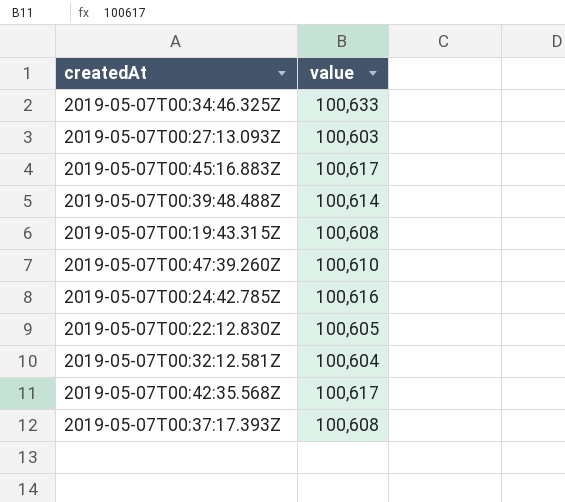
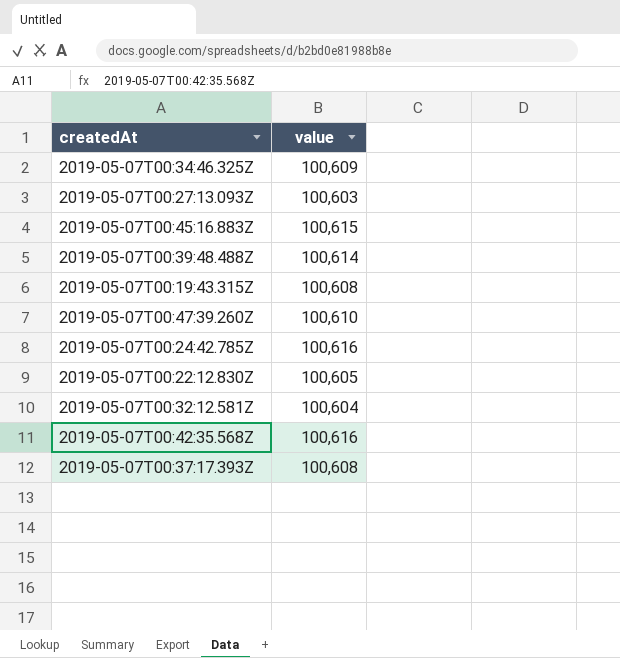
2019-05-07T00:34:46.325Z | value: 100,633 -> 100,609
2019-05-07T00:45:16.883Z | value: 100,617 -> 100,615
2019-05-07T00:42:35.568Z | value: 100,617 -> 100,616

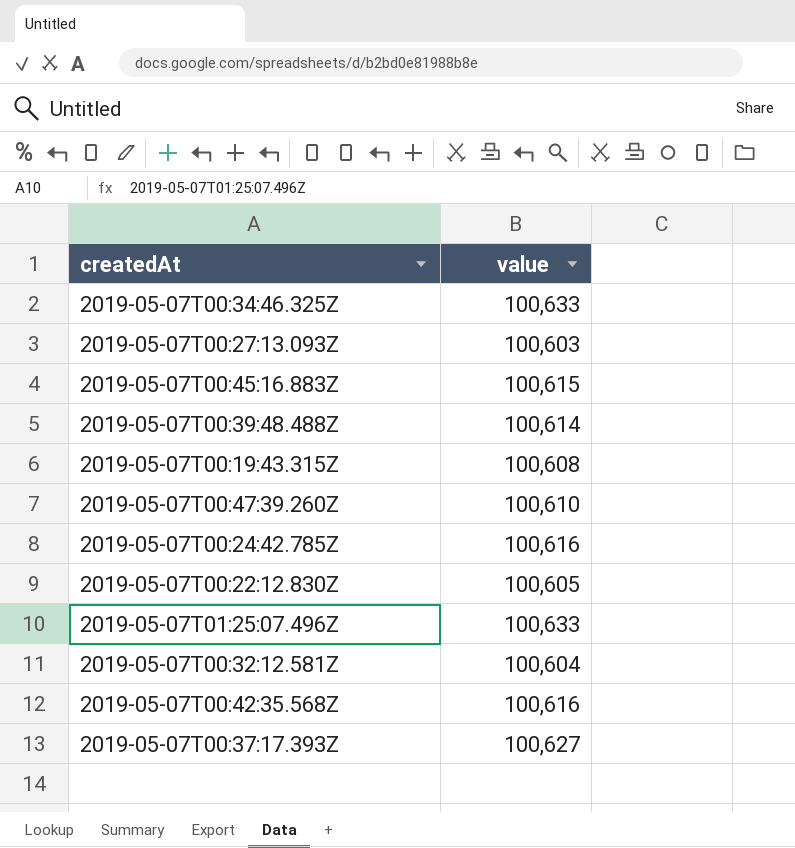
2019-05-07T00:34:46.325Z | value: 100,609 -> 100,633
row 2019-05-07T01:25:07.496Z: none -> 100,633
2019-05-07T00:37:17.393Z | value: 100,608 -> 100,627

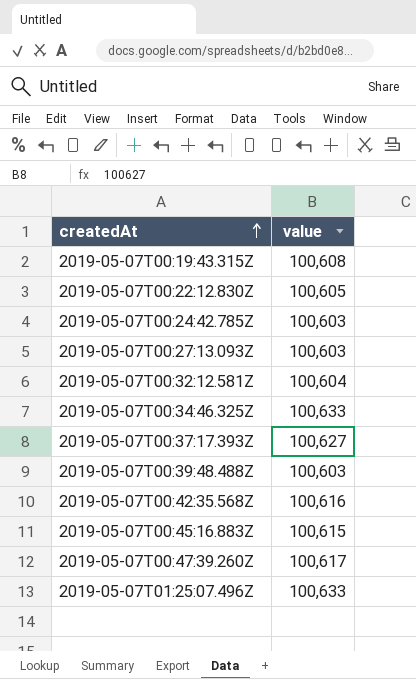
row order: none -> createdAt ascending
2019-05-07T00:24:42.785Z | value: 100,616 -> 100,603
2019-05-07T00:39:48.488Z | value: 100,614 -> 100,603
2019-05-07T00:47:39.260Z | value: 100,610 -> 100,617

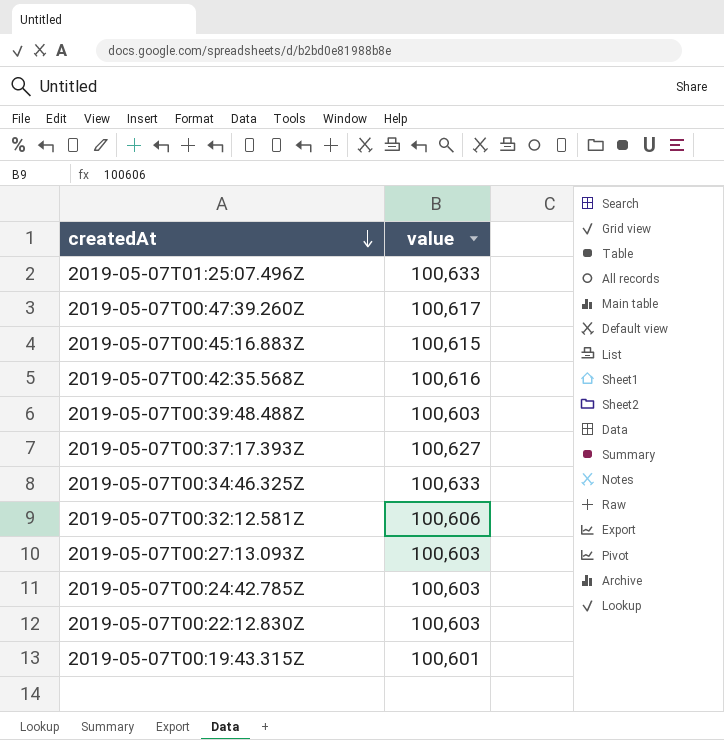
row order: createdAt ascending -> createdAt descending
2019-05-07T00:32:12.581Z | value: 100,604 -> 100,606
2019-05-07T00:22:12.830Z | value: 100,605 -> 100,603
2019-05-07T00:19:43.315Z | value: 100,608 -> 100,601

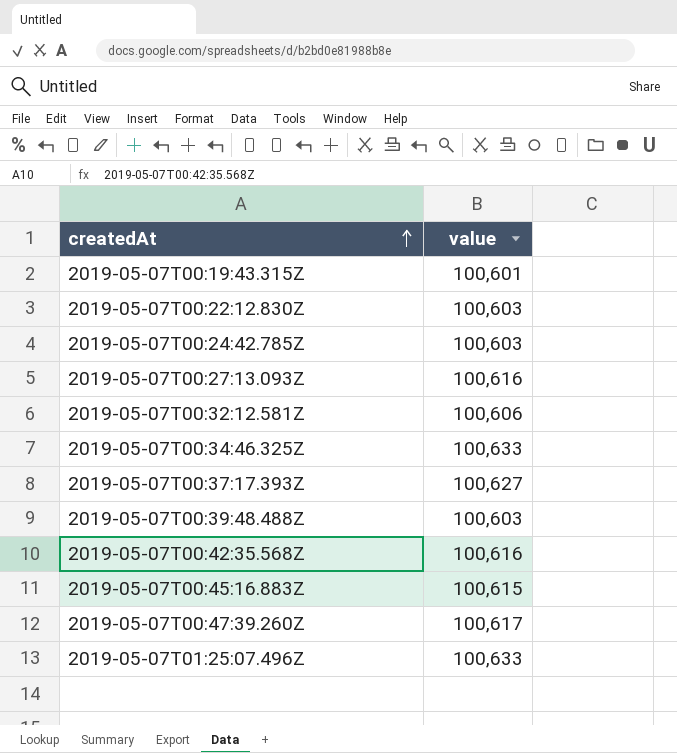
row order: createdAt descending -> createdAt ascending
2019-05-07T00:27:13.093Z | value: 100,603 -> 100,616

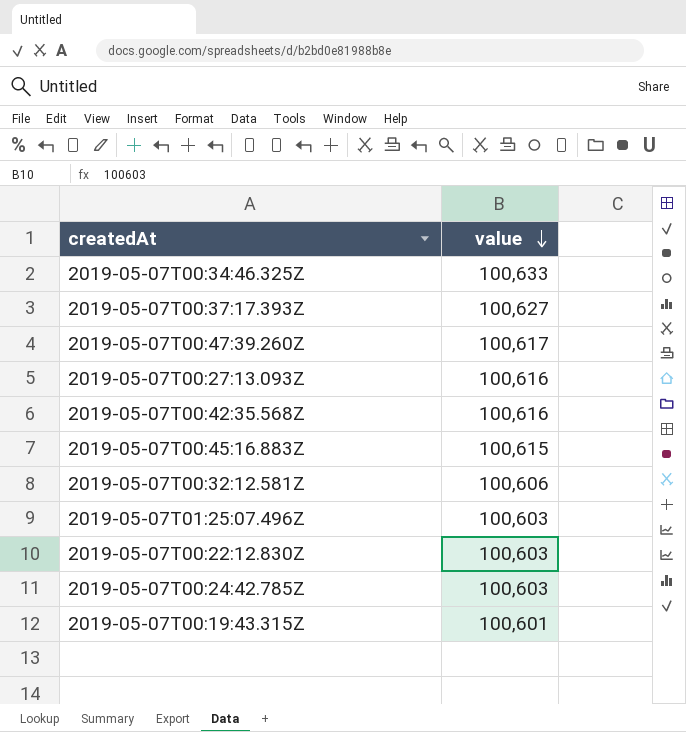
row order: createdAt ascending -> value descending
row 2019-05-07T00:39:48.488Z: 100,603 -> none
2019-05-07T01:25:07.496Z | value: 100,633 -> 100,603

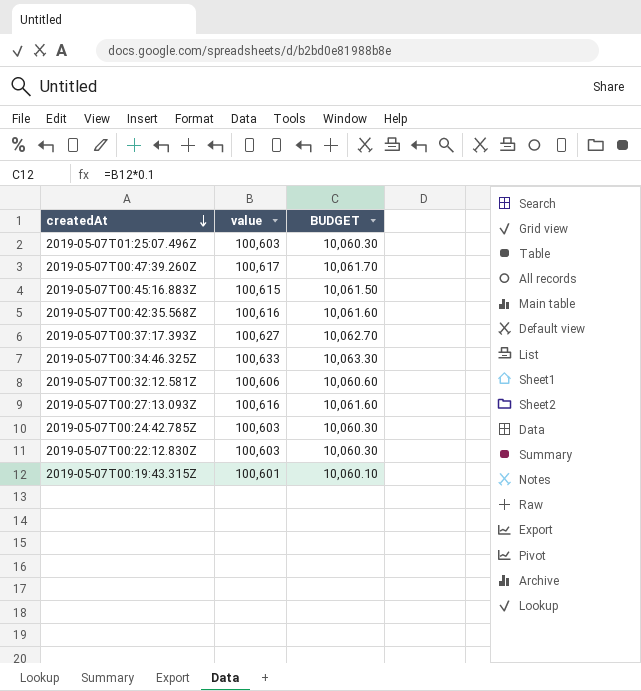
row order: value descending -> createdAt descending
column BUDGET | formula: none -> [value] * 0.1

